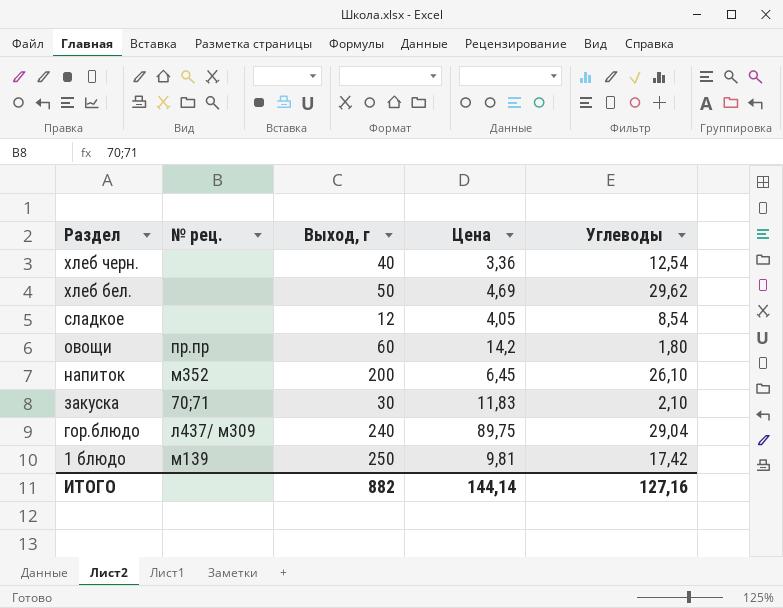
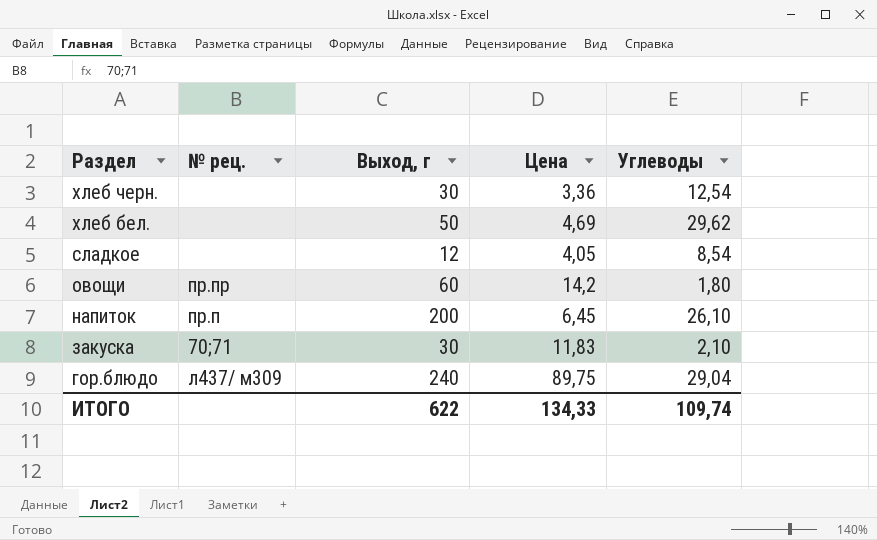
row 1 блюдо: м139 | 250 | 9,81 | 17,42 -> none
хлеб черн. | Выход, г: 40 -> 30
напиток | № рец.: м352 -> пр.п
ИТОГО | Выход, г: 882 -> 622
ИТОГО | Цена: 144,14 -> 134,33
ИТОГО | Углеводы: 127,16 -> 109,74

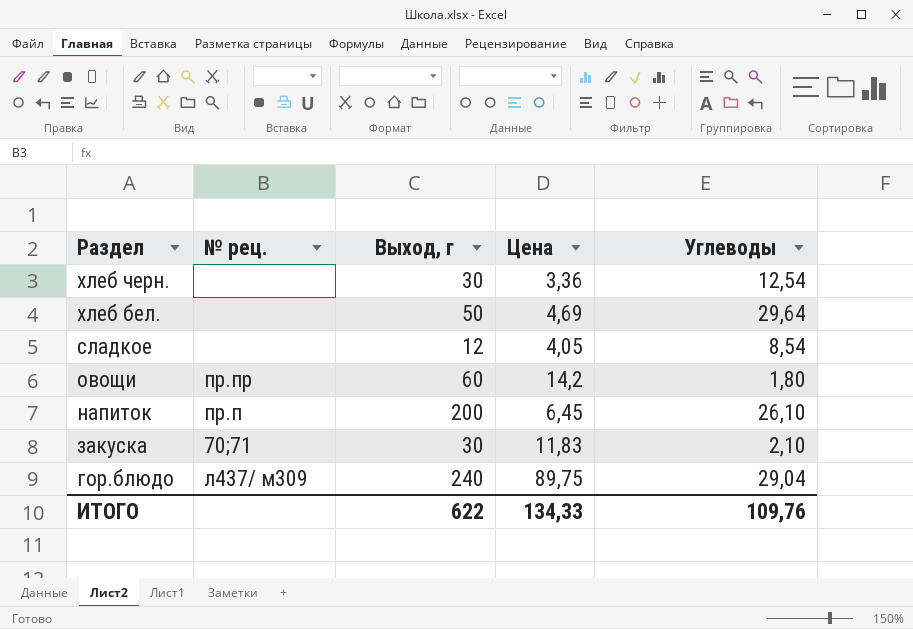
хлеб бел. | Углеводы: 29,62 -> 29,64
ИТОГО | Углеводы: 109,74 -> 109,76

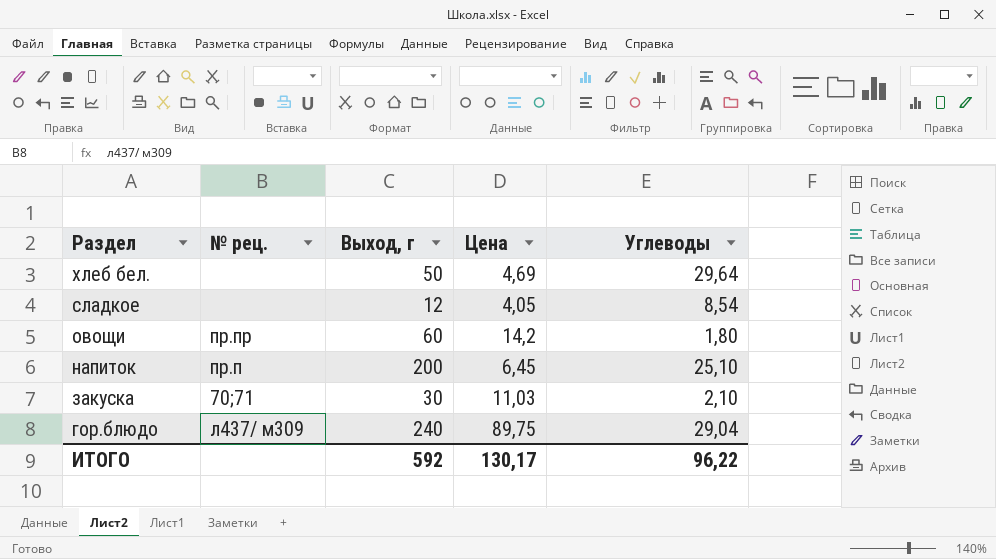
row хлеб черн.: none | 30 | 3,36 | 12,54 -> none
напиток | Углеводы: 26,10 -> 25,10
закуска | Цена: 11,83 -> 11,03
ИТОГО | Выход, г: 622 -> 592
ИТОГО | Цена: 134,33 -> 130,17
ИТОГО | Углеводы: 109,76 -> 96,22

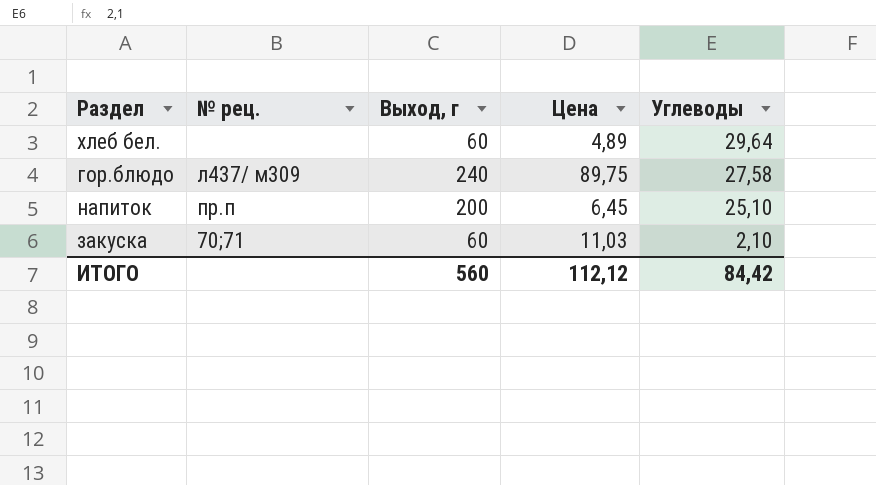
row order: Раздел descending -> Углеводы descending
row сладкое: none | 12 | 4,05 | 8,54 -> none
row овощи: пр.пр | 60 | 14,2 | 1,80 -> none
хлеб бел. | Выход, г: 50 -> 60
хлеб бел. | Цена: 4,69 -> 4,89
гор.блюдо | Углеводы: 29,04 -> 27,58
закуска | Выход, г: 30 -> 60
ИТОГО | Выход, г: 592 -> 560
ИТОГО | Цена: 130,17 -> 112,12
ИТОГО | Углеводы: 96,22 -> 84,42

